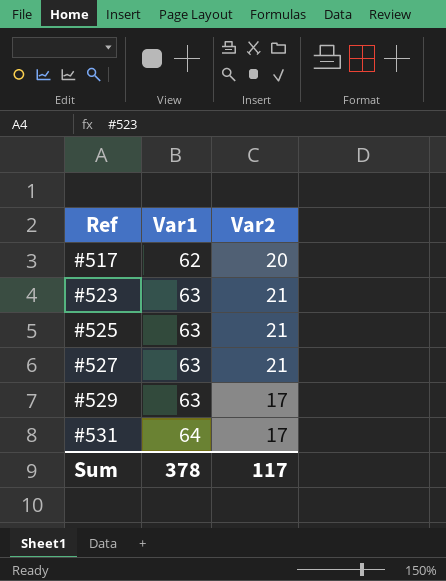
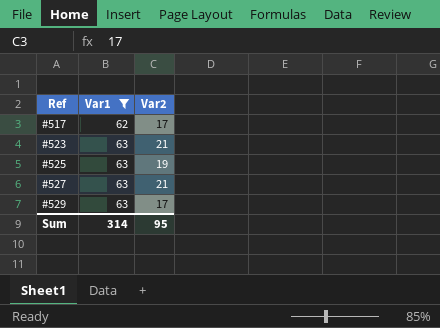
filter: none -> Var1 != 64
#517 | Var2: 20 -> 17
#525 | Var2: 21 -> 19
Sum | Var1: 378 -> 314
Sum | Var2: 117 -> 95

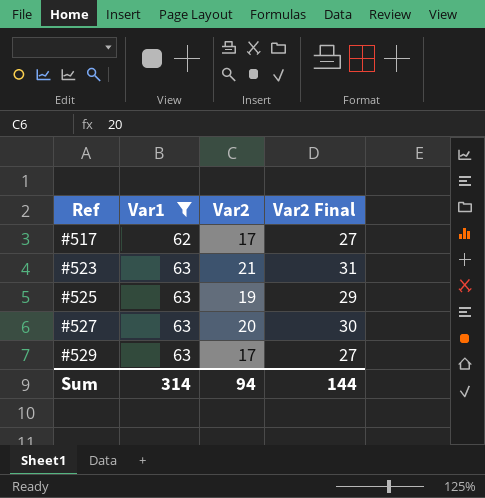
column Var2 Final | formula: none -> [Var2] + 10
#527 | Var2: 21 -> 20
Sum | Var2: 95 -> 94

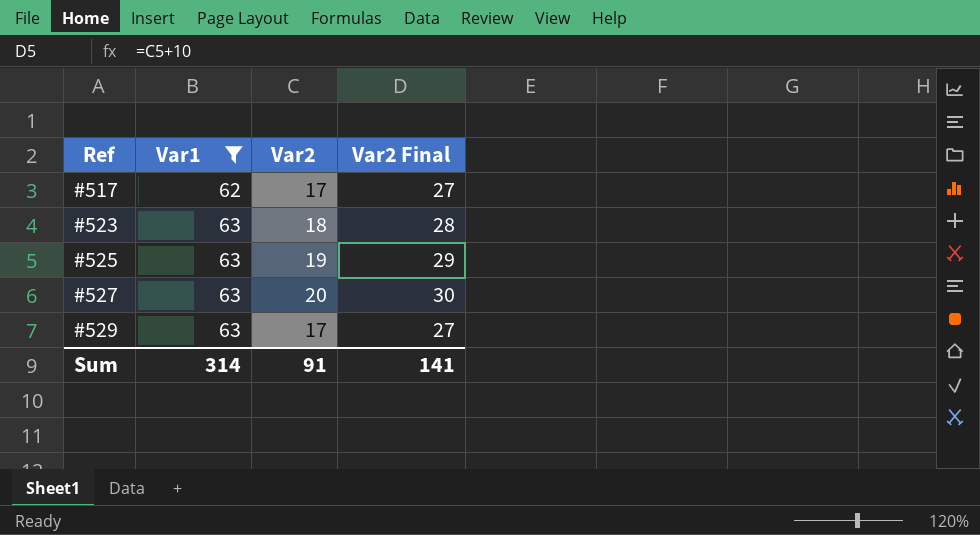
#523 | Var2: 21 -> 18
#523 | Var2 Final: 31 -> 28
Sum | Var2: 94 -> 91
Sum | Var2 Final: 144 -> 141

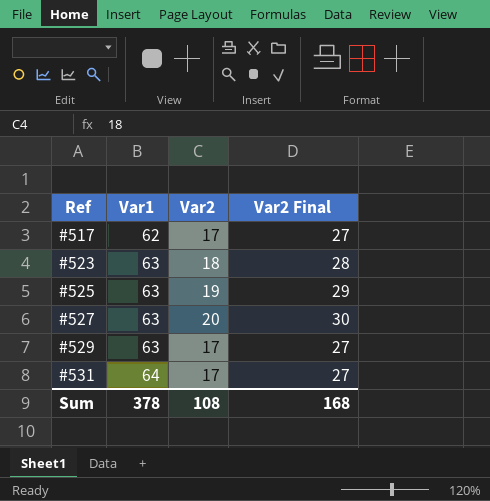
filter: Var1 != 64 -> none
Sum | Var1: 314 -> 378
Sum | Var2: 91 -> 108
Sum | Var2 Final: 141 -> 168

